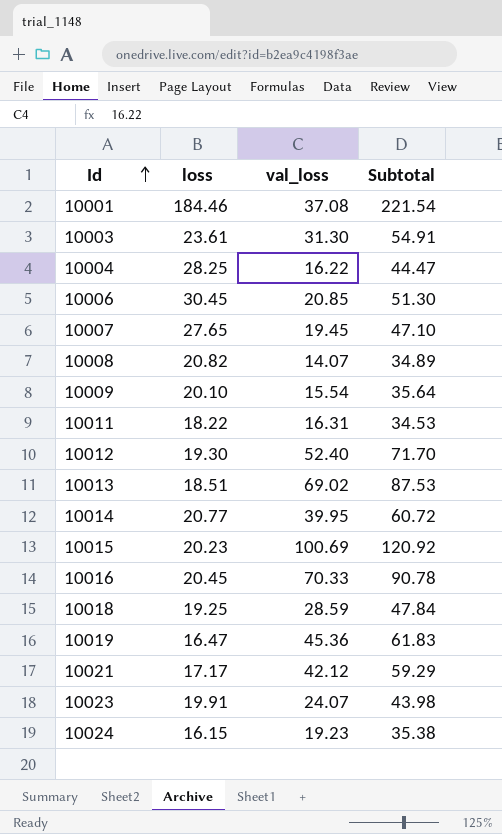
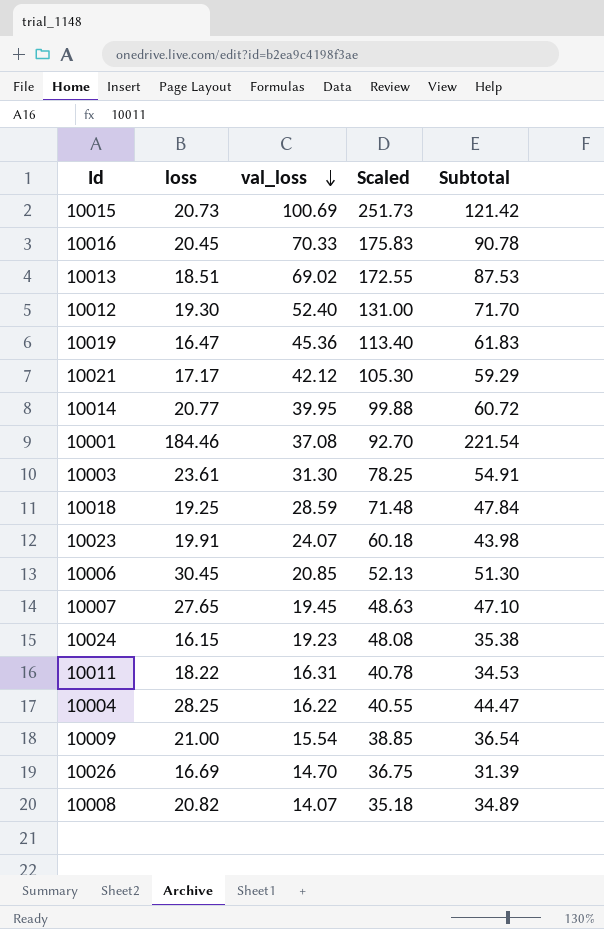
row order: Id ascending -> val_loss descending
column Scaled | formula: none -> [val_loss] * 2.5
10015 | loss: 20.23 -> 20.73
10015 | Subtotal: 120.92 -> 121.42
10009 | loss: 20.10 -> 21.00
10009 | Subtotal: 35.64 -> 36.54
row 10026: none -> 16.69 | 14.70 | 36.75 | 31.39

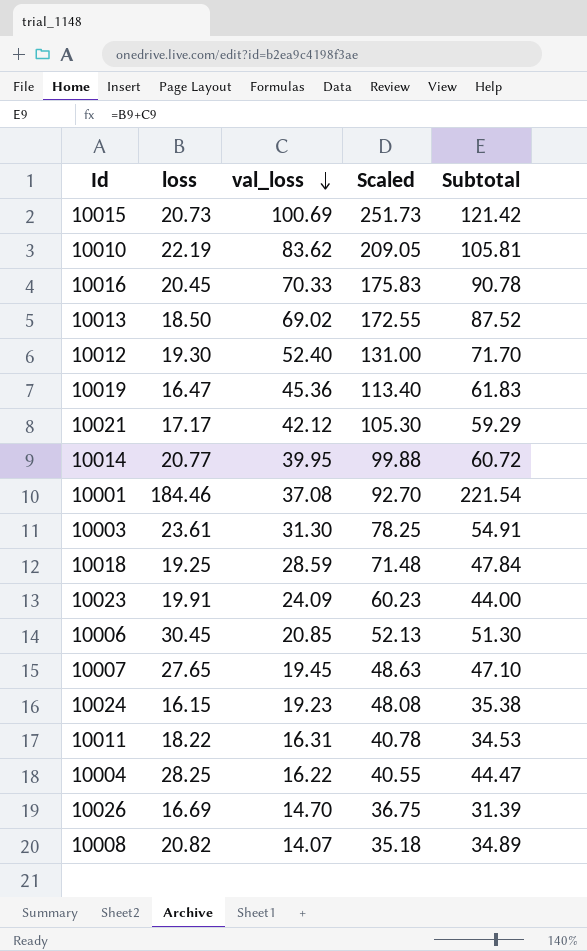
row 10009: 21.00 | 15.54 | 38.85 | 36.54 -> none
row 10010: none -> 22.19 | 83.62 | 209.05 | 105.81
10013 | loss: 18.51 -> 18.50
10013 | Subtotal: 87.53 -> 87.52
10023 | val_loss: 24.07 -> 24.09
10023 | Scaled: 60.18 -> 60.23
10023 | Subtotal: 43.98 -> 44.00

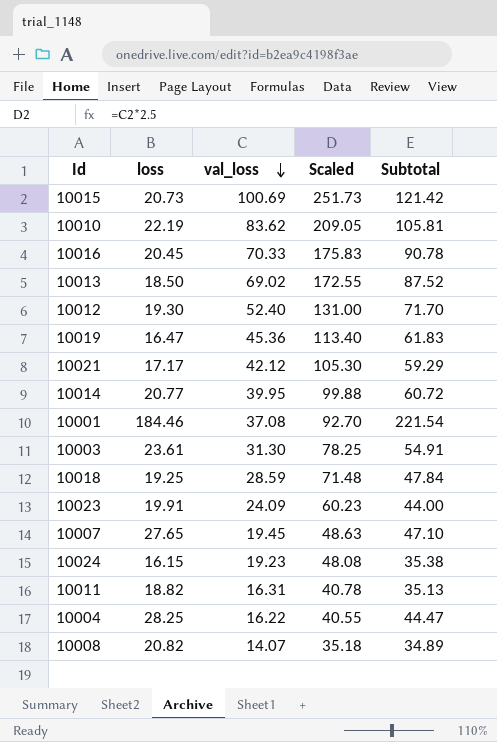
row 10006: 30.45 | 20.85 | 52.13 | 51.30 -> none
row 10026: 16.69 | 14.70 | 36.75 | 31.39 -> none
10011 | loss: 18.22 -> 18.82
10011 | Subtotal: 34.53 -> 35.13

